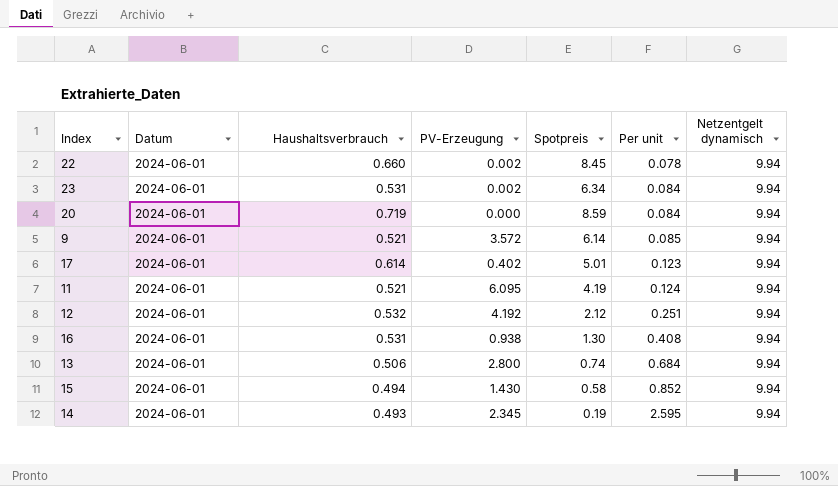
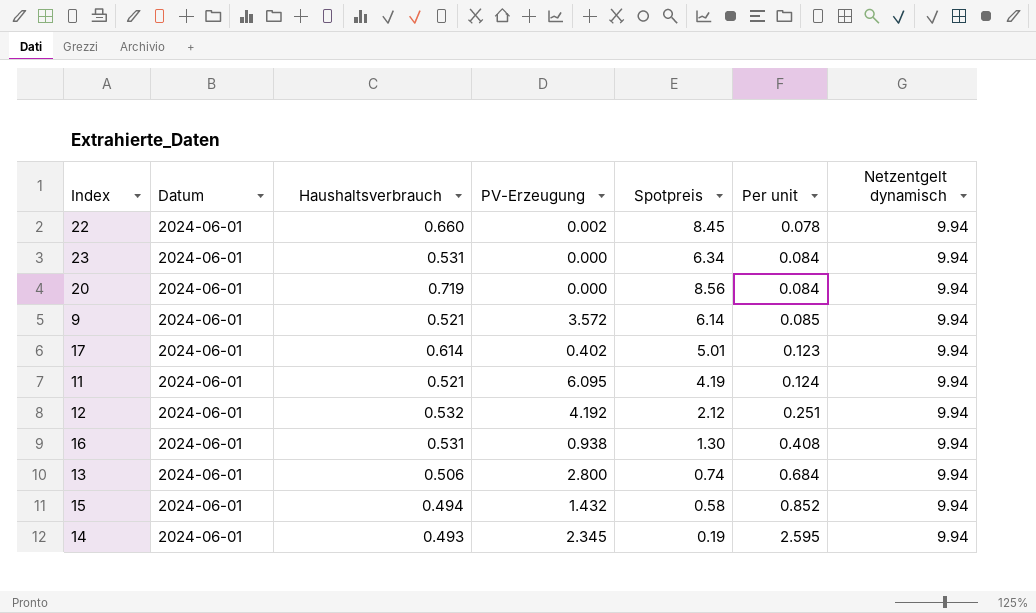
23 | PV-Erzeugung: 0.002 -> 0.000
20 | Spotpreis: 8.59 -> 8.56
15 | PV-Erzeugung: 1.430 -> 1.432

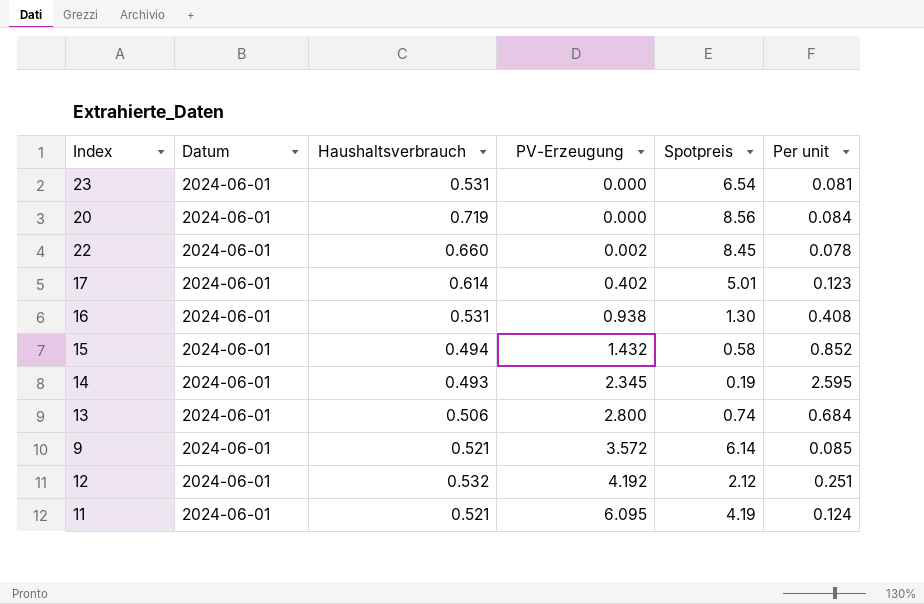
row order: Per unit ascending -> PV-Erzeugung ascending
column Netzentgelt dynamisch | position: 7 -> none
23 | Spotpreis: 6.34 -> 6.54
23 | Per unit: 0.084 -> 0.081

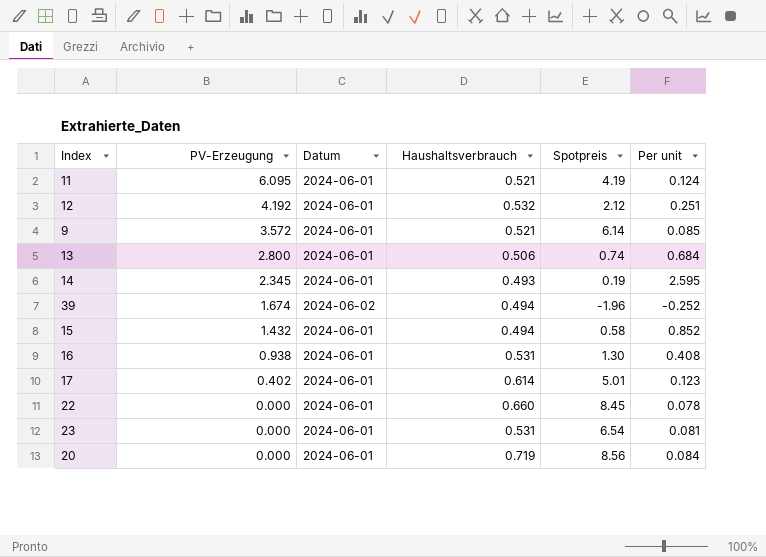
row order: PV-Erzeugung ascending -> PV-Erzeugung descending
column PV-Erzeugung | position: 4 -> 2
row 39: none -> 1.674 | 2024-06-02 | 0.494 | -1.96 | -0.252
22 | PV-Erzeugung: 0.002 -> 0.000

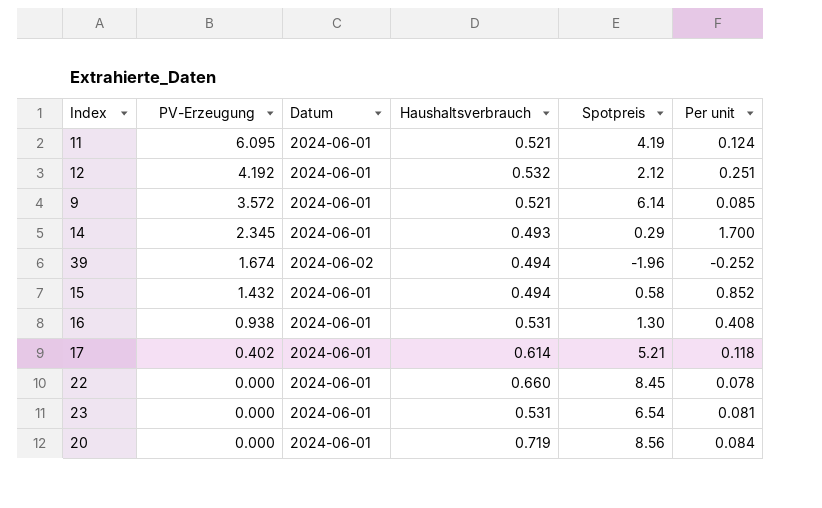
row 13: 2.800 | 2024-06-01 | 0.506 | 0.74 | 0.684 -> none
14 | Spotpreis: 0.19 -> 0.29
14 | Per unit: 2.595 -> 1.700
17 | Spotpreis: 5.01 -> 5.21
17 | Per unit: 0.123 -> 0.118

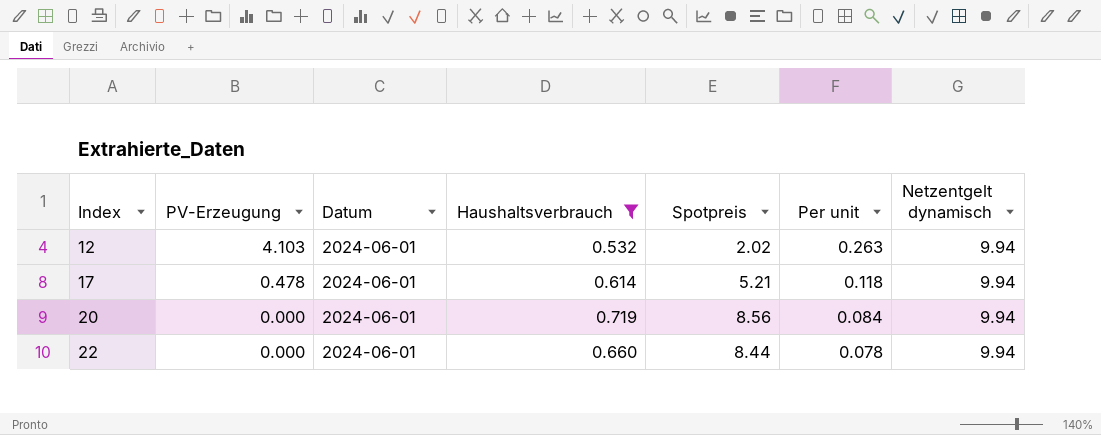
filter: none -> Haushaltsverbrauch >= 0.532
row order: PV-Erzeugung descending -> Index ascending
column Netzentgelt dynamisch | position: none -> 7
12 | PV-Erzeugung: 4.192 -> 4.103
12 | Spotpreis: 2.12 -> 2.02
12 | Per unit: 0.251 -> 0.263
17 | PV-Erzeugung: 0.402 -> 0.478
22 | Spotpreis: 8.45 -> 8.44

